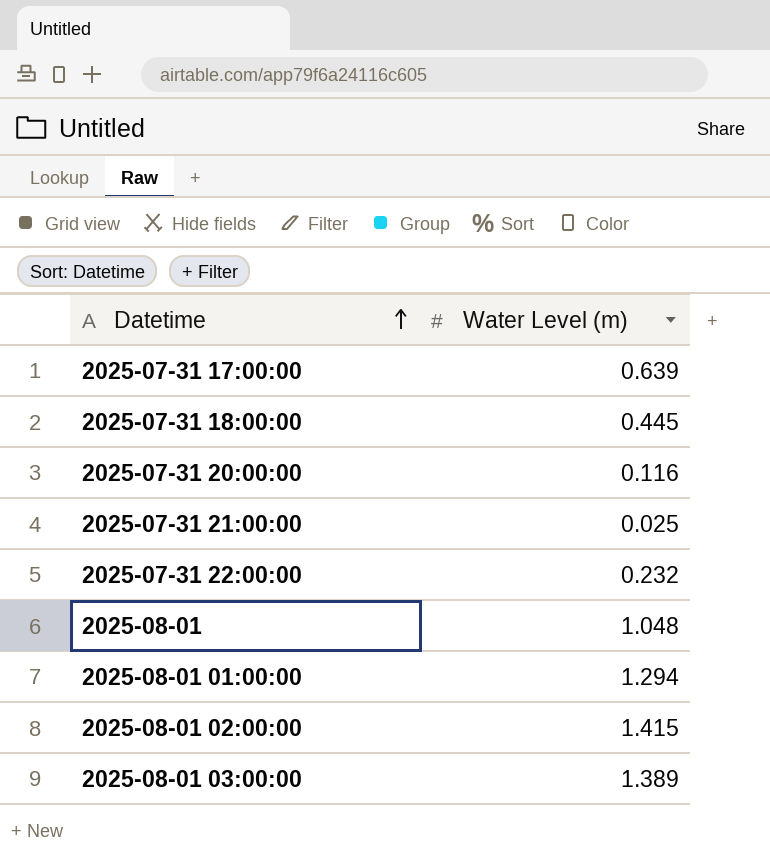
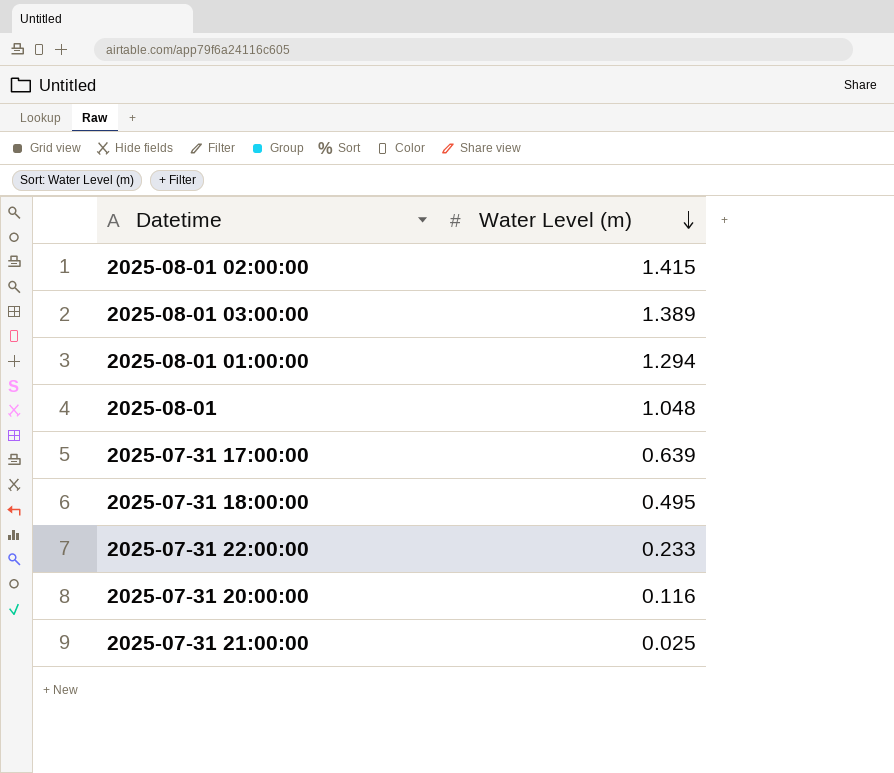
row order: Datetime ascending -> Water Level (m) descending
2025-07-31 18:00:00 | Water Level (m): 0.445 -> 0.495
2025-07-31 22:00:00 | Water Level (m): 0.232 -> 0.233

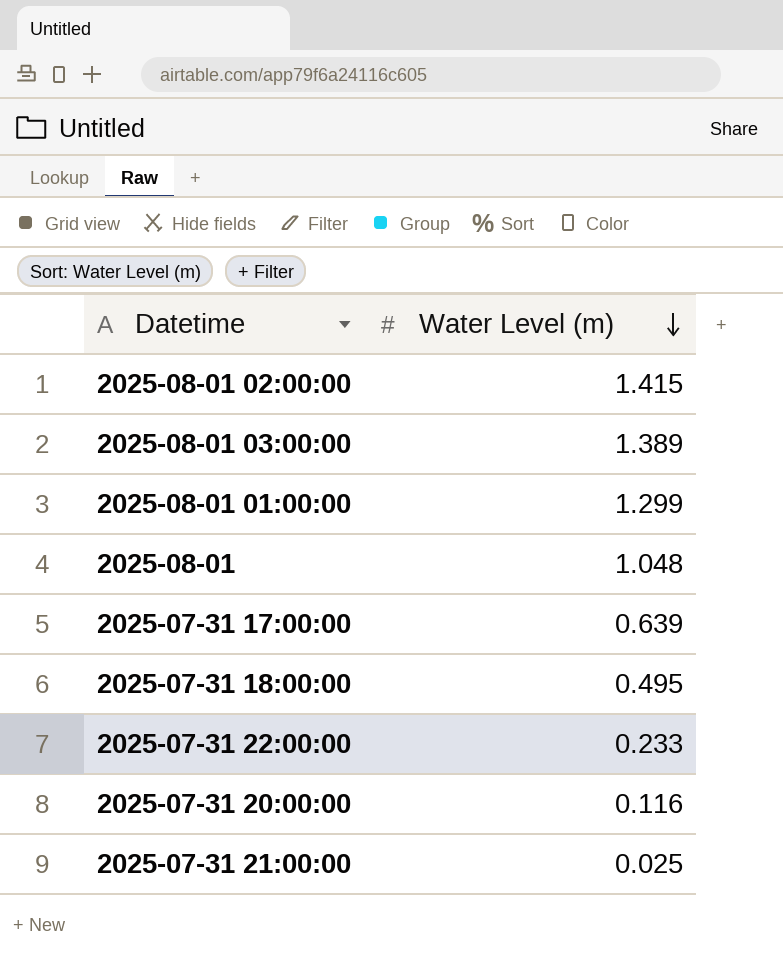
2025-08-01 01:00:00 | Water Level (m): 1.294 -> 1.299

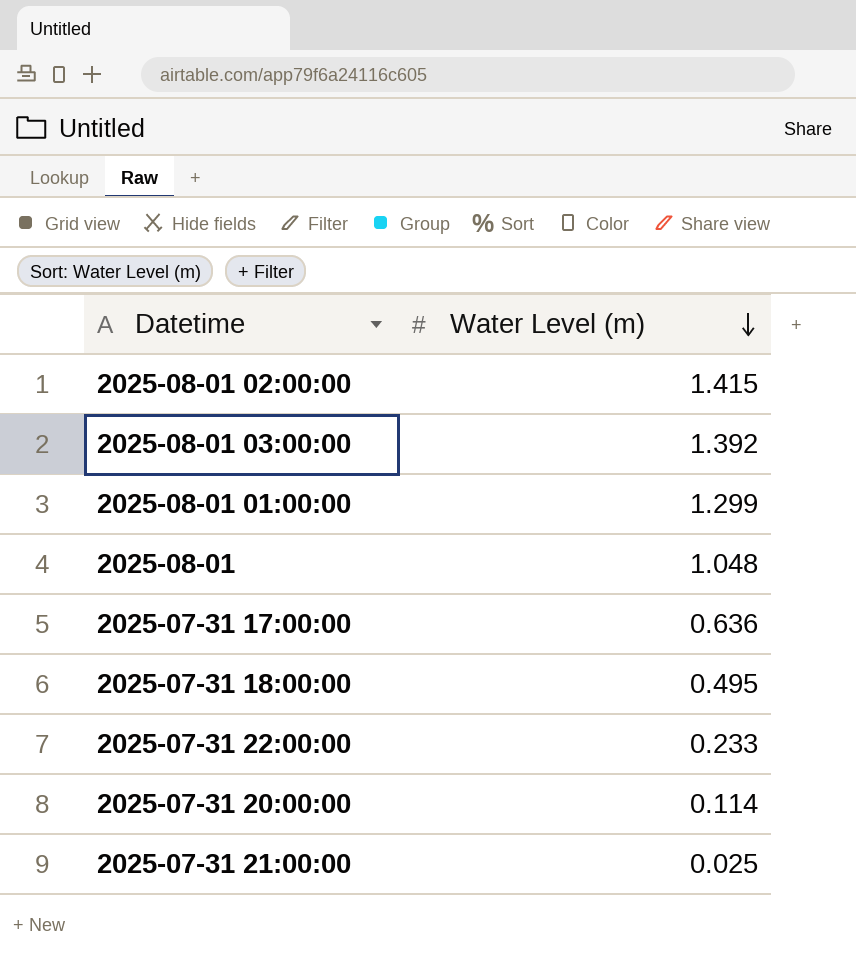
2025-08-01 03:00:00 | Water Level (m): 1.389 -> 1.392
2025-07-31 17:00:00 | Water Level (m): 0.639 -> 0.636
2025-07-31 20:00:00 | Water Level (m): 0.116 -> 0.114

